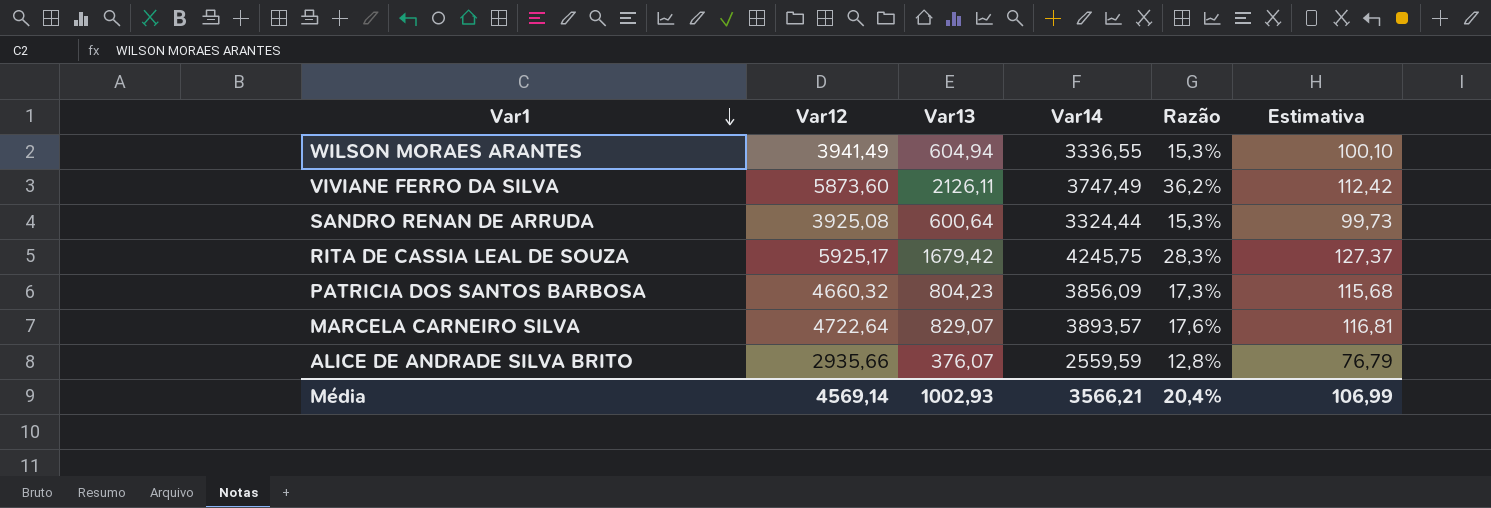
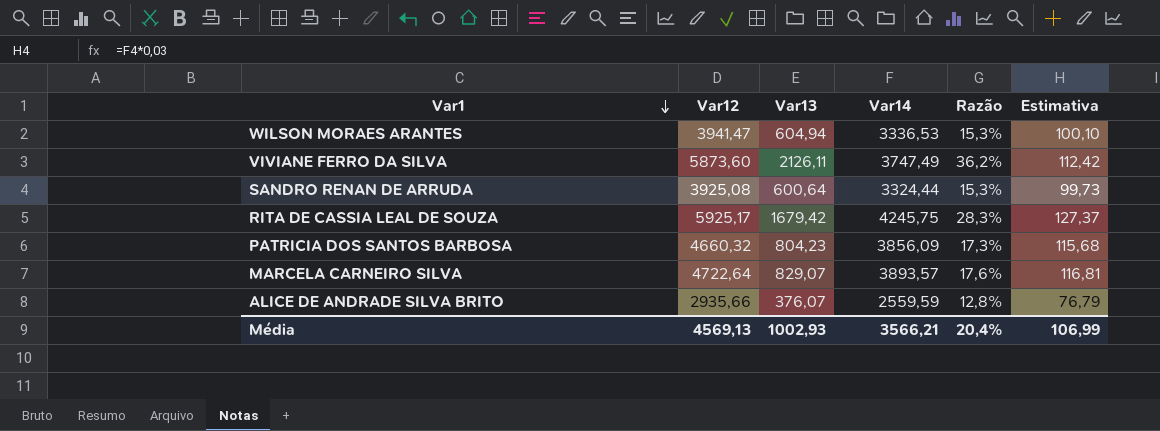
WILSON MORAES ARANTES | Var12: 3941,49 -> 3941,47
WILSON MORAES ARANTES | Var14: 3336,55 -> 3336,53
Média | Var12: 4569,14 -> 4569,13

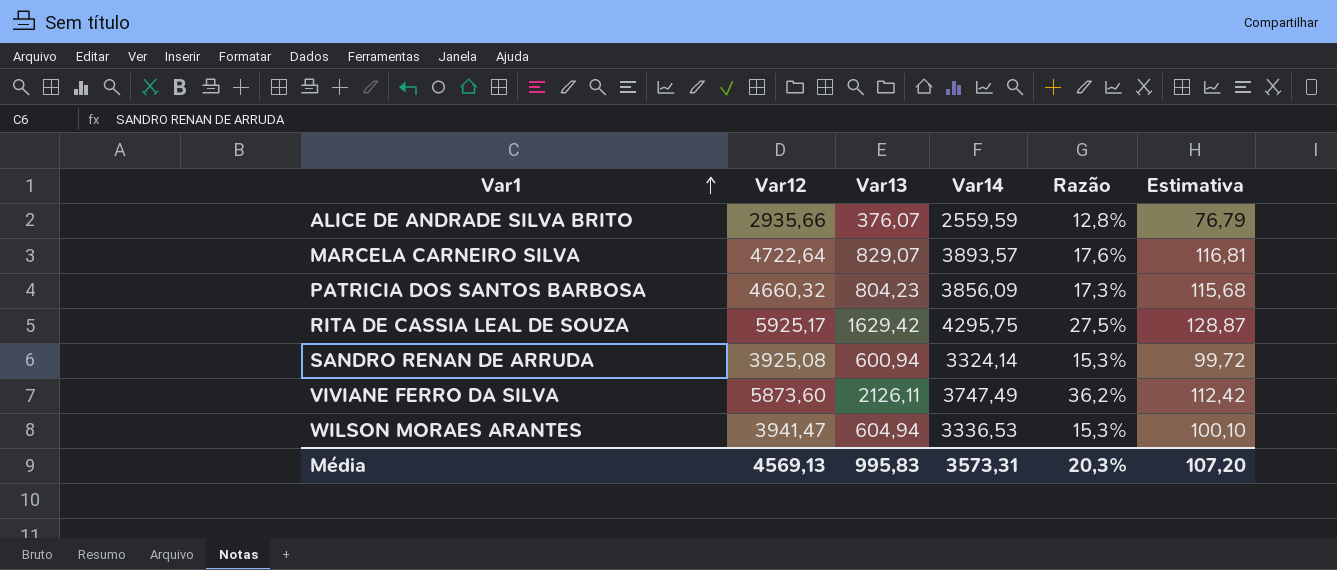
row order: Var1 descending -> Var1 ascending
RITA DE CASSIA LEAL DE SOUZA | Var13: 1679,42 -> 1629,42
RITA DE CASSIA LEAL DE SOUZA | Var14: 4245,75 -> 4295,75
RITA DE CASSIA LEAL DE SOUZA | Razão: 28,3% -> 27,5%
RITA DE CASSIA LEAL DE SOUZA | Estimativa: 127,37 -> 128,87
SANDRO RENAN DE ARRUDA | Var13: 600,64 -> 600,94
SANDRO RENAN DE ARRUDA | Var14: 3324,44 -> 3324,14
SANDRO RENAN DE ARRUDA | Estimativa: 99,73 -> 99,72
Média | Var13: 1002,93 -> 995,83
Média | Var14: 3566,21 -> 3573,31
Média | Razão: 20,4% -> 20,3%
Média | Estimativa: 106,99 -> 107,20

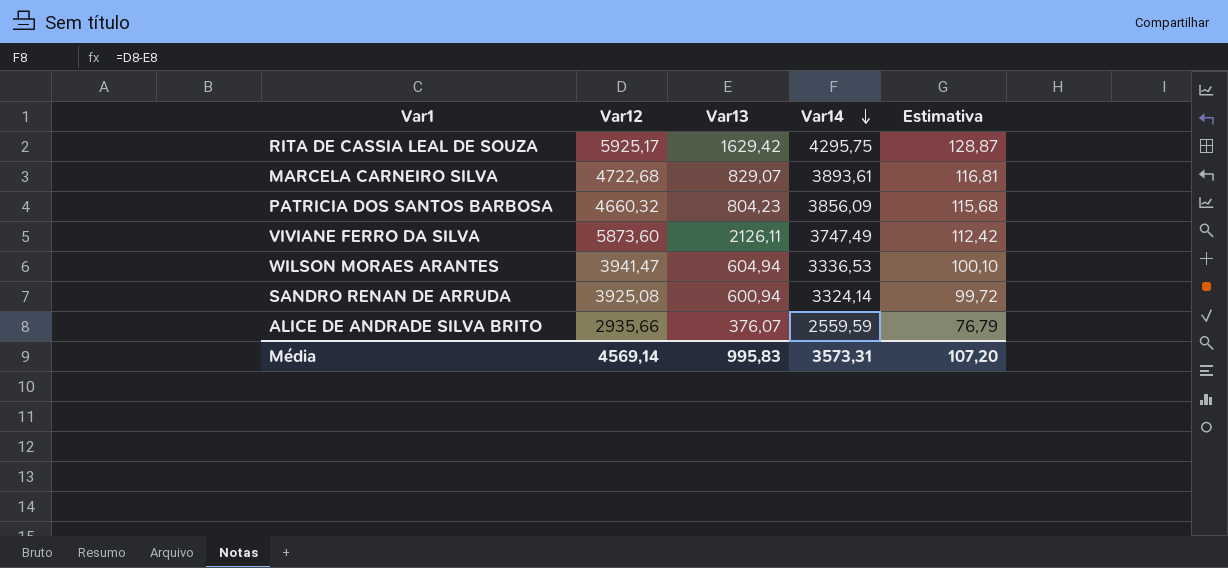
row order: Var1 ascending -> Var14 descending
column Razão | formula: [Var13] / [Var12] -> none
MARCELA CARNEIRO SILVA | Var12: 4722,64 -> 4722,68
MARCELA CARNEIRO SILVA | Var14: 3893,57 -> 3893,61
Média | Var12: 4569,13 -> 4569,14

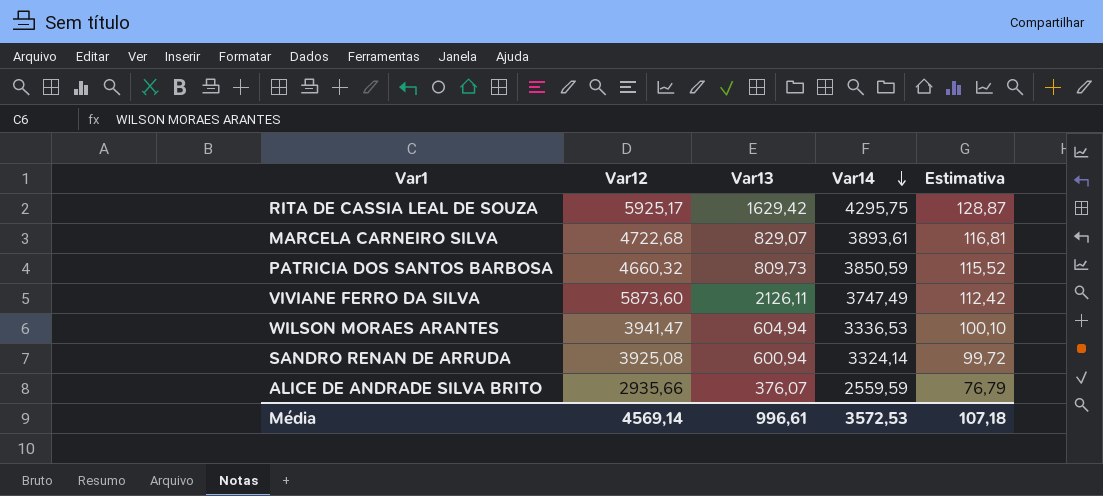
PATRICIA DOS SANTOS BARBOSA | Var13: 804,23 -> 809,73
PATRICIA DOS SANTOS BARBOSA | Var14: 3856,09 -> 3850,59
PATRICIA DOS SANTOS BARBOSA | Estimativa: 115,68 -> 115,52
Média | Var13: 995,83 -> 996,61
Média | Var14: 3573,31 -> 3572,53
Média | Estimativa: 107,20 -> 107,18

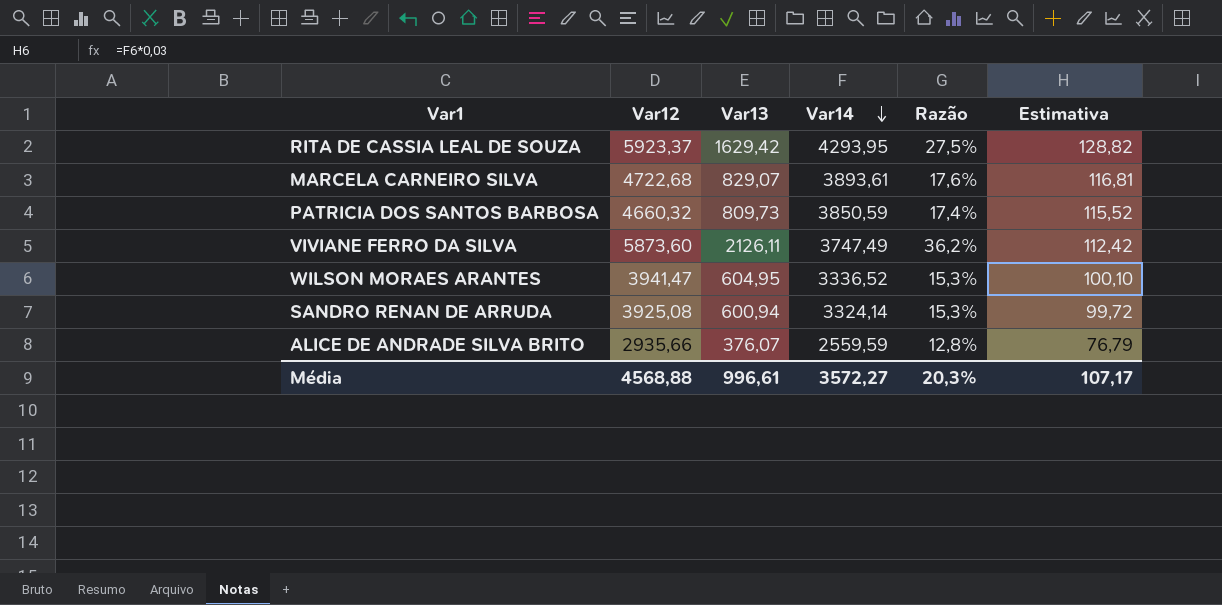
column Razão | formula: none -> [Var13] / [Var12]
RITA DE CASSIA LEAL DE SOUZA | Var12: 5925,17 -> 5923,37
RITA DE CASSIA LEAL DE SOUZA | Var14: 4295,75 -> 4293,95
RITA DE CASSIA LEAL DE SOUZA | Estimativa: 128,87 -> 128,82
WILSON MORAES ARANTES | Var13: 604,94 -> 604,95
WILSON MORAES ARANTES | Var14: 3336,53 -> 3336,52
Média | Var12: 4569,14 -> 4568,88
Média | Var14: 3572,53 -> 3572,27
Média | Estimativa: 107,18 -> 107,17

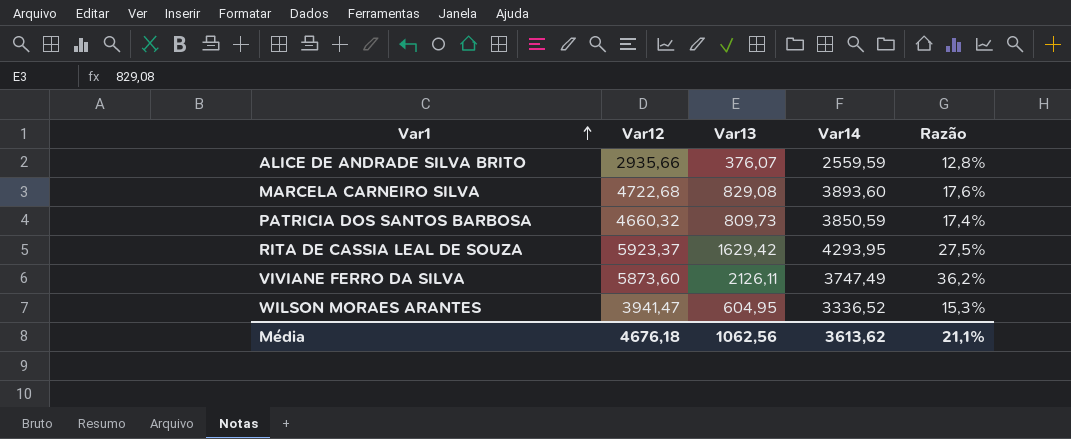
row order: Var14 descending -> Var1 ascending
column Estimativa | formula: [Var14] * 0,03 -> none
row SANDRO RENAN DE ARRUDA: 3925,08 | 600,94 | 3324,14 | 15,3% | 99,72 -> none
MARCELA CARNEIRO SILVA | Var13: 829,07 -> 829,08
MARCELA CARNEIRO SILVA | Var14: 3893,61 -> 3893,60
Média | Var12: 4568,88 -> 4676,18
Média | Var13: 996,61 -> 1062,56
Média | Var14: 3572,27 -> 3613,62
Média | Razão: 20,3% -> 21,1%

